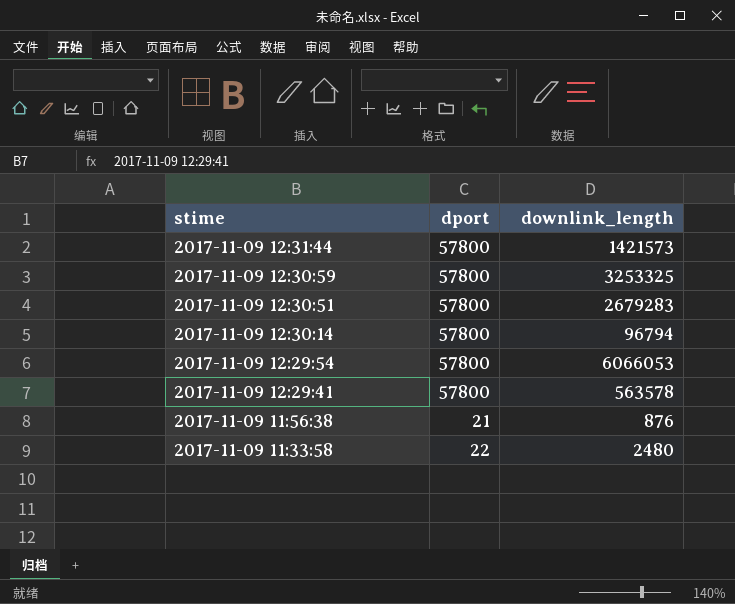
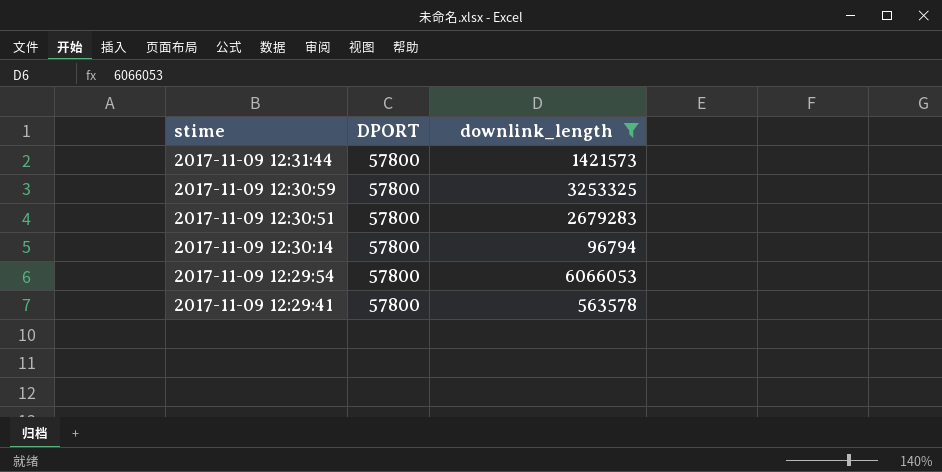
filter: none -> downlink_length >= 96794
column name: dport -> DPORT

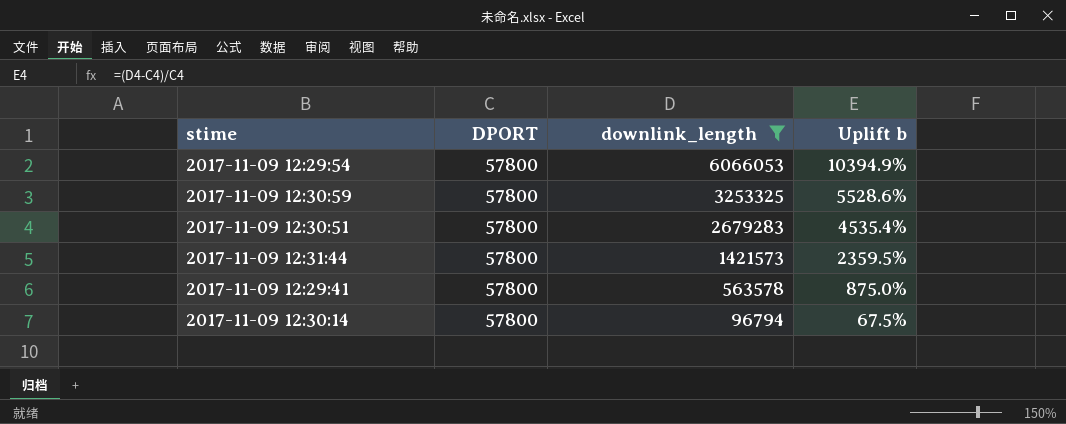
row order: stime descending -> downlink_length descending
column Uplift b | formula: none -> ([downlink_length] - [DPORT]) / [DPORT]

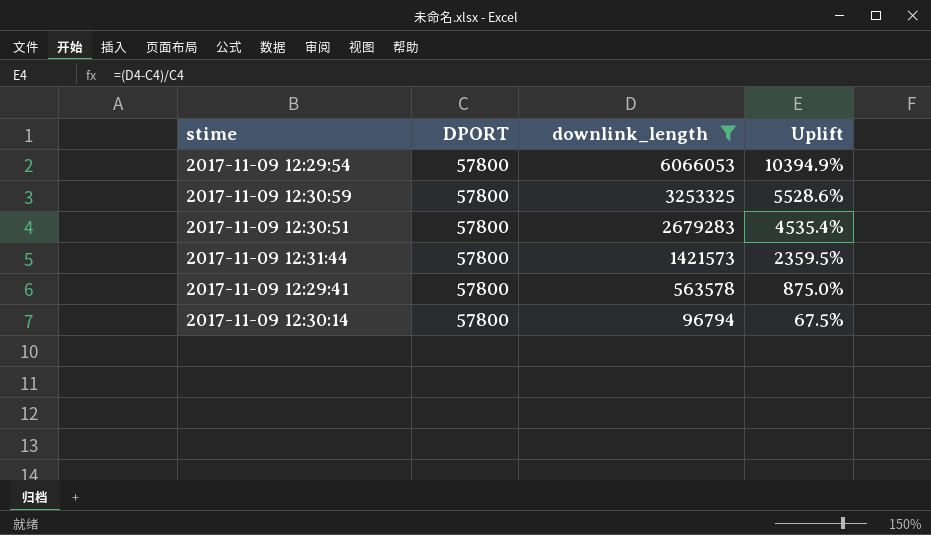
column name: Uplift b -> Uplift

